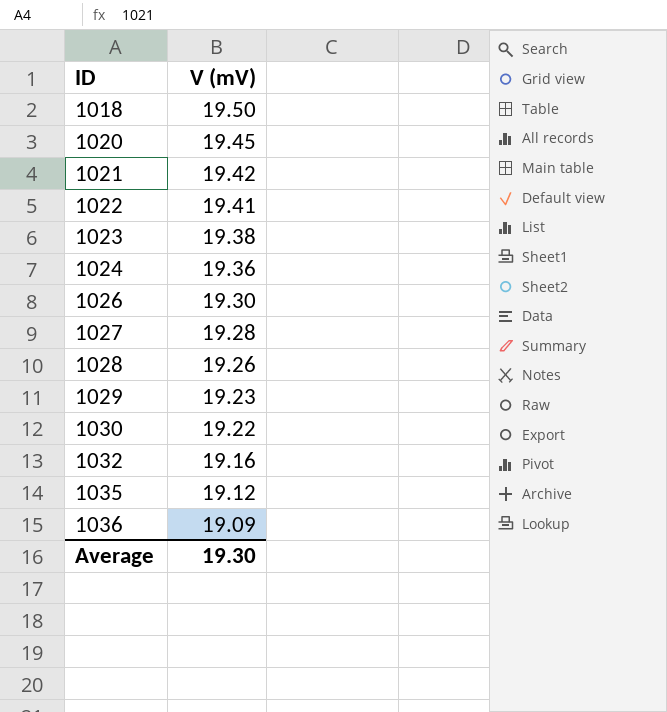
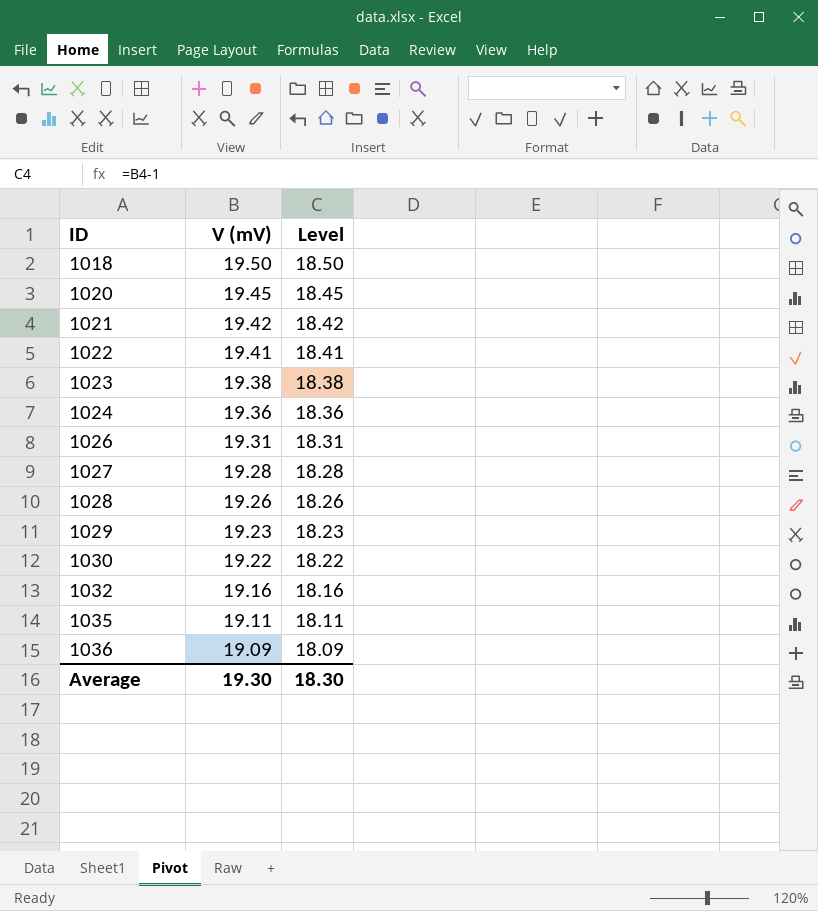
column Level | formula: none -> [V (mV)] - 1
1026 | V (mV): 19.30 -> 19.31
1035 | V (mV): 19.12 -> 19.11

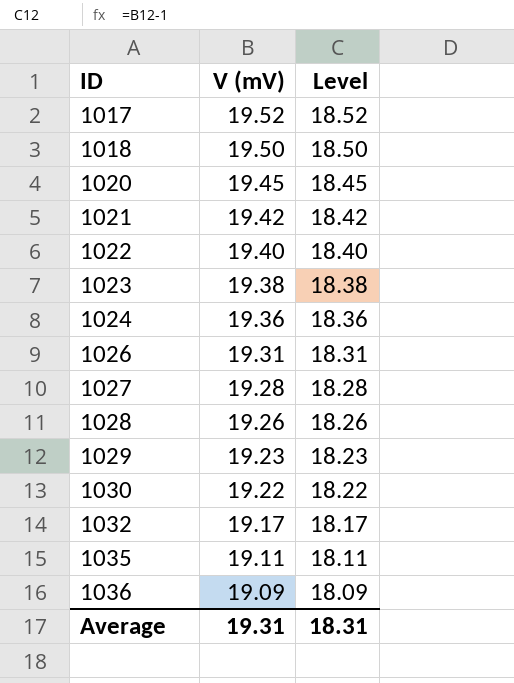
row 1017: none -> 19.52 | 18.52
1022 | V (mV): 19.41 -> 19.40
1022 | Level: 18.41 -> 18.40
1032 | V (mV): 19.16 -> 19.17
1032 | Level: 18.16 -> 18.17
Average | V (mV): 19.30 -> 19.31
Average | Level: 18.30 -> 18.31

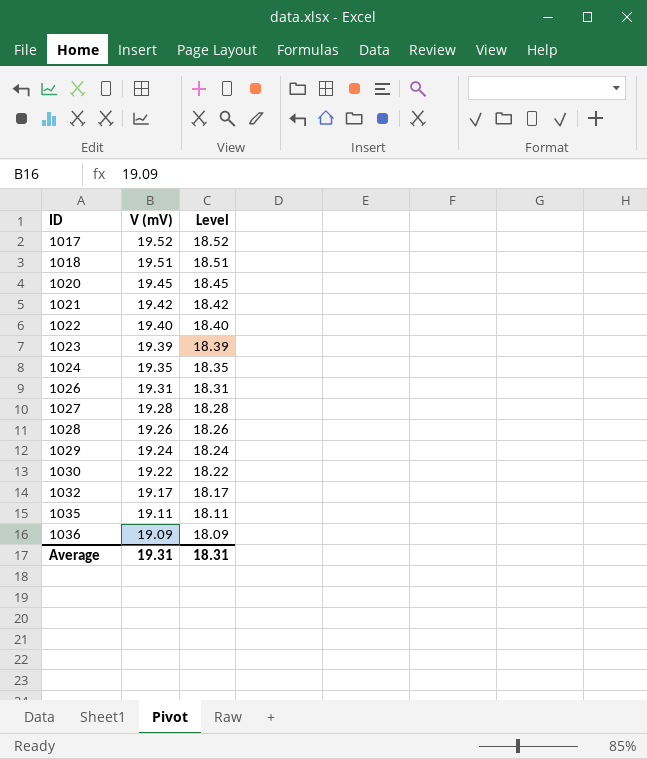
1018 | V (mV): 19.50 -> 19.51
1018 | Level: 18.50 -> 18.51
1023 | V (mV): 19.38 -> 19.39
1023 | Level: 18.38 -> 18.39
1024 | V (mV): 19.36 -> 19.35
1024 | Level: 18.36 -> 18.35
1029 | V (mV): 19.23 -> 19.24
1029 | Level: 18.23 -> 18.24

